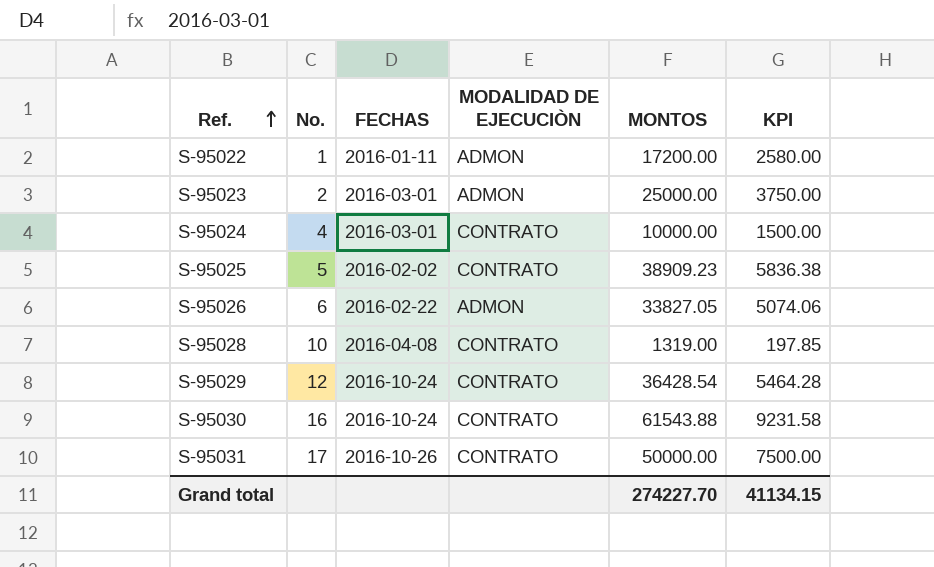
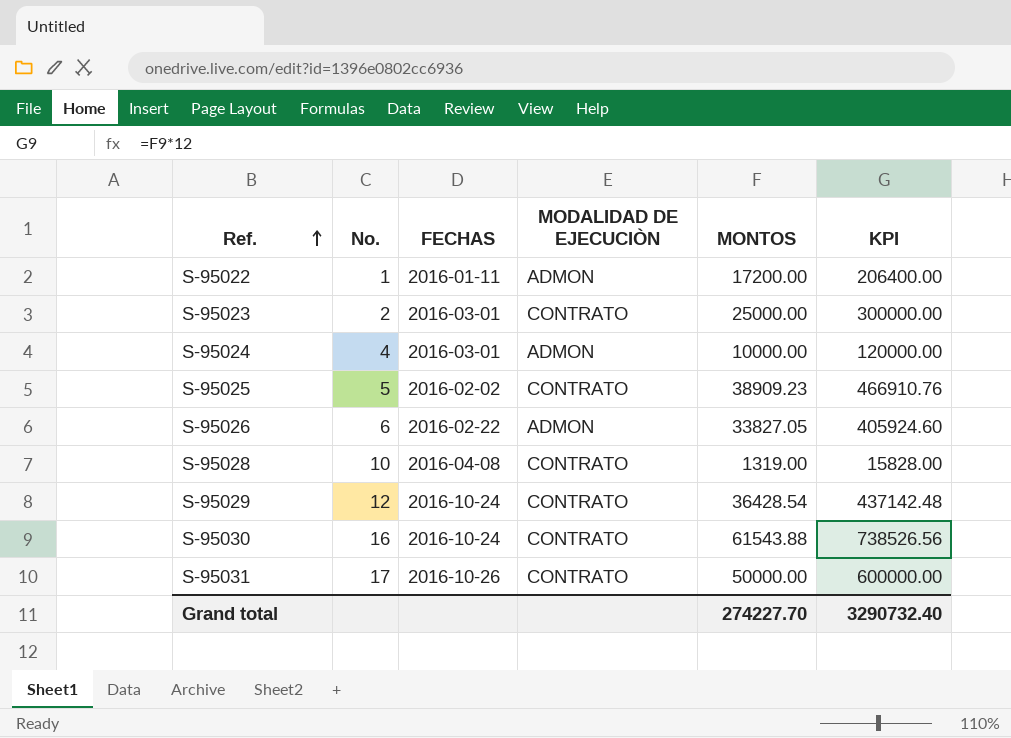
column KPI | formula: [MONTOS] * 0.15 -> [MONTOS] * 12
S-95023 | MODALIDAD DE EJECUCIÒN: ADMON -> CONTRATO
S-95024 | MODALIDAD DE EJECUCIÒN: CONTRATO -> ADMON
Grand total | KPI: 41134.15 -> 3290732.40

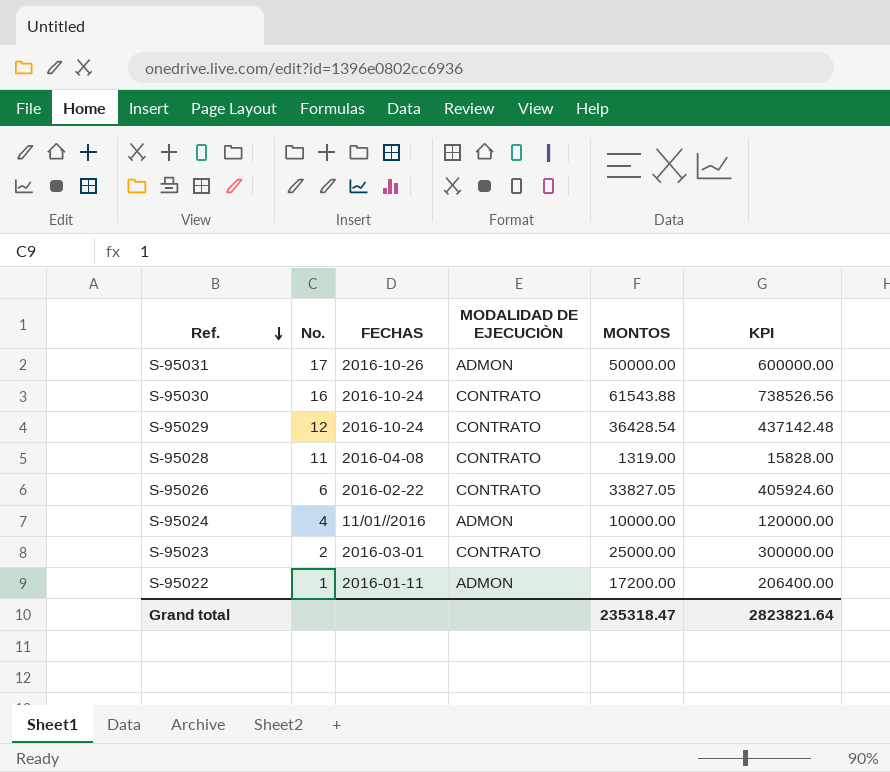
row order: Ref. ascending -> Ref. descending
row S-95025: 5 | 2016-02-02 | CONTRATO | 38909.23 | 466910.76 -> none
S-95031 | MODALIDAD DE EJECUCIÒN: CONTRATO -> ADMON
S-95028 | No.: 10 -> 11
S-95026 | MODALIDAD DE EJECUCIÒN: ADMON -> CONTRATO
S-95024 | FECHAS: 2016-03-01 -> 11/01//2016
Grand total | MONTOS: 274227.70 -> 235318.47
Grand total | KPI: 3290732.40 -> 2823821.64

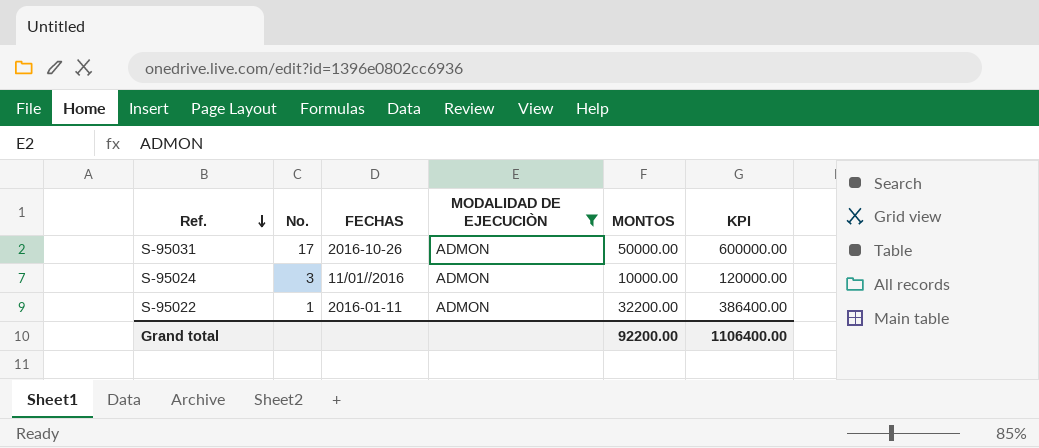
filter: none -> MODALIDAD DE EJECUCIÒN = ADMON
S-95024 | No.: 4 -> 3
S-95022 | MONTOS: 17200.00 -> 32200.00
S-95022 | KPI: 206400.00 -> 386400.00
Grand total | MONTOS: 235318.47 -> 92200.00
Grand total | KPI: 2823821.64 -> 1106400.00

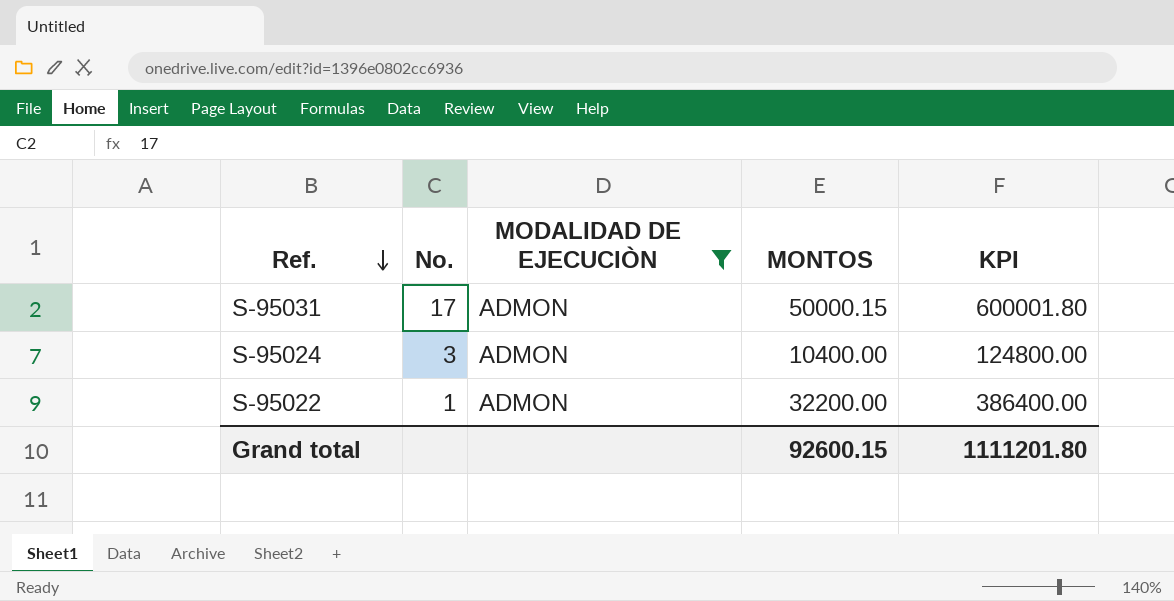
column FECHAS | position: 3 -> none
S-95031 | MONTOS: 50000.00 -> 50000.15
S-95031 | KPI: 600000.00 -> 600001.80
S-95024 | MONTOS: 10000.00 -> 10400.00
S-95024 | KPI: 120000.00 -> 124800.00
Grand total | MONTOS: 92200.00 -> 92600.15
Grand total | KPI: 1106400.00 -> 1111201.80

